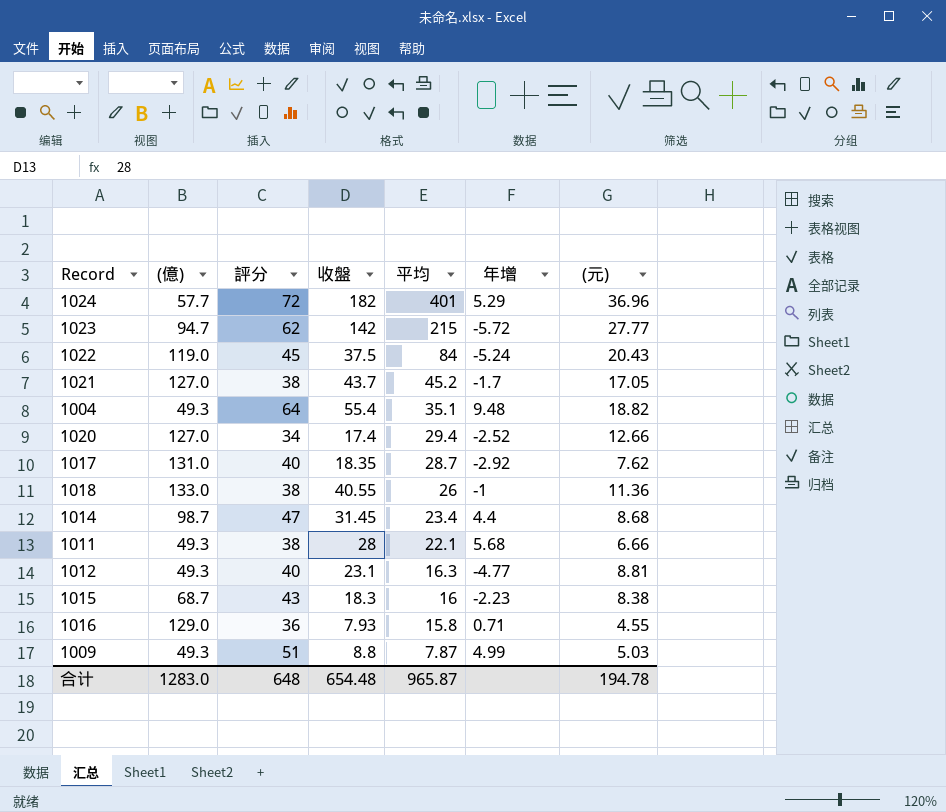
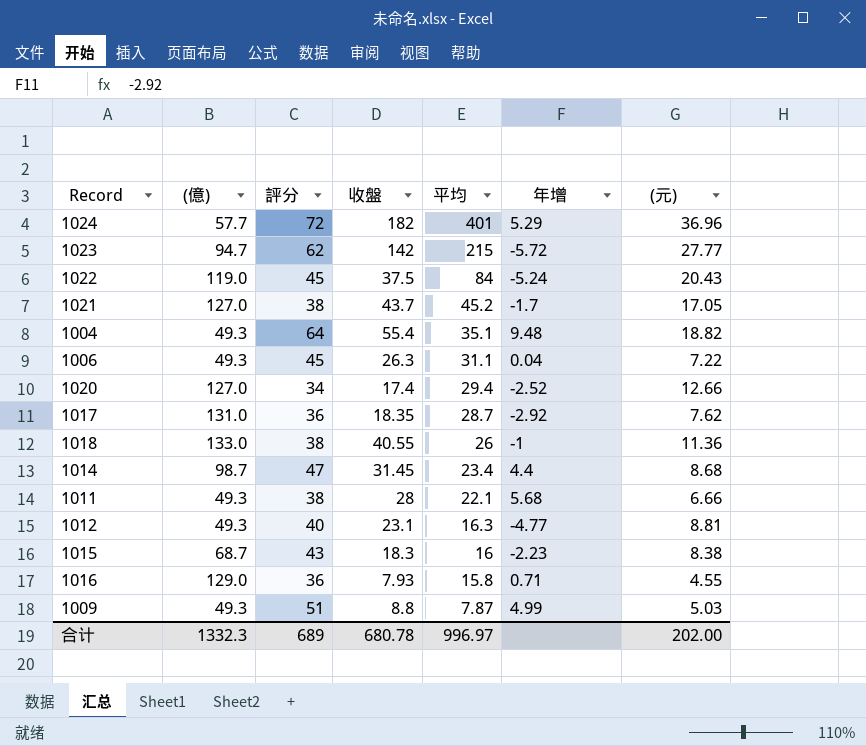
row 1006: none -> 49.3 | 45 | 26.3 | 31.1 | 0.04 | 7.22
1017 | 評分: 40 -> 36
合计 | (億): 1283.0 -> 1332.3
合计 | 評分: 648 -> 689
合计 | 收盤: 654.48 -> 680.78
合计 | 平均: 965.87 -> 996.97
合计 | (元): 194.78 -> 202.00

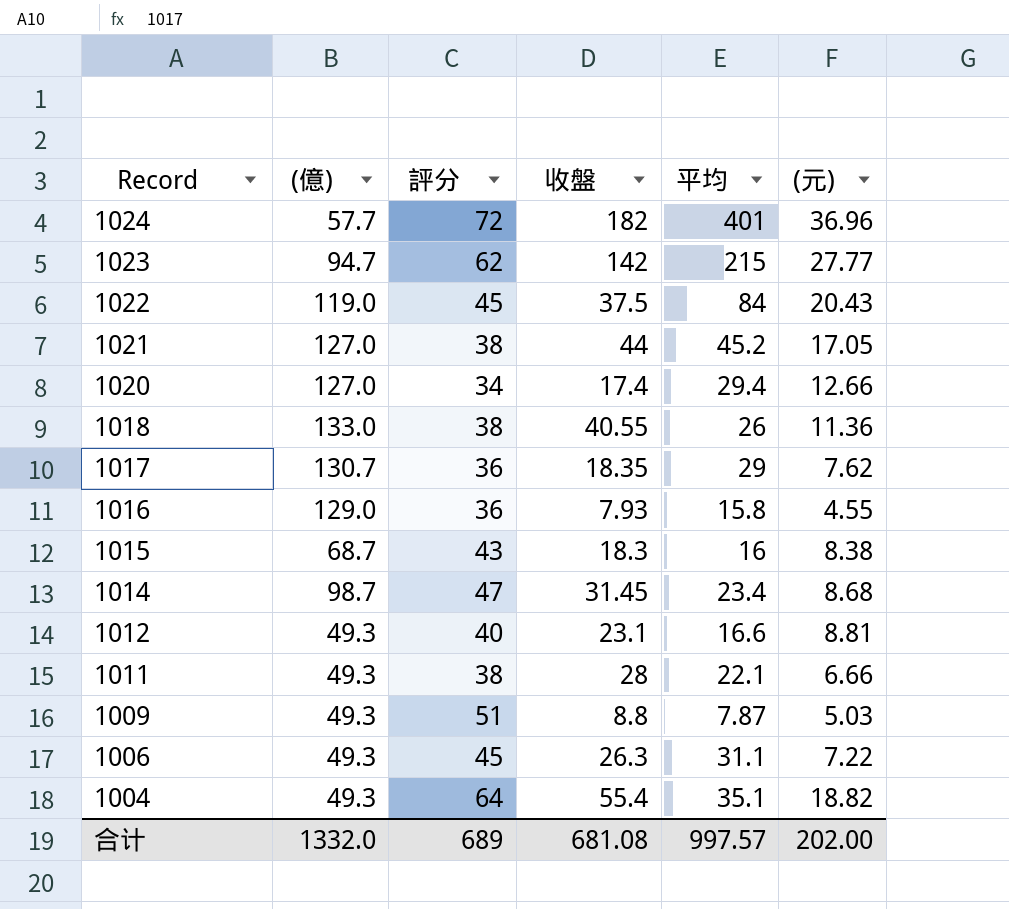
row order: 平均 descending -> Record descending
column 年增 | position: 6 -> none
1021 | 收盤: 43.7 -> 44
1017 | (億): 131.0 -> 130.7
1017 | 平均: 28.7 -> 29
1012 | 平均: 16.3 -> 16.6
合计 | (億): 1332.3 -> 1332.0
合计 | 收盤: 680.78 -> 681.08
合计 | 平均: 996.97 -> 997.57

